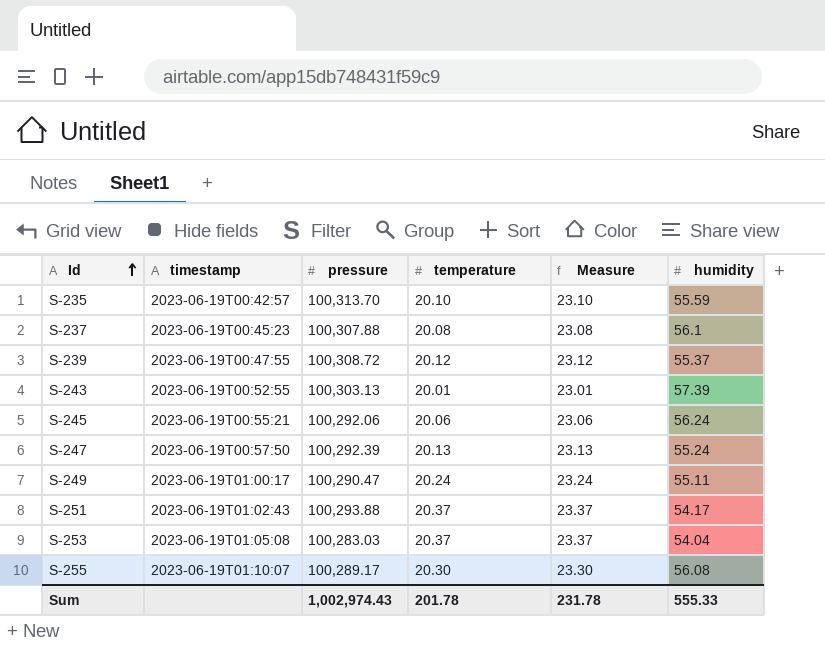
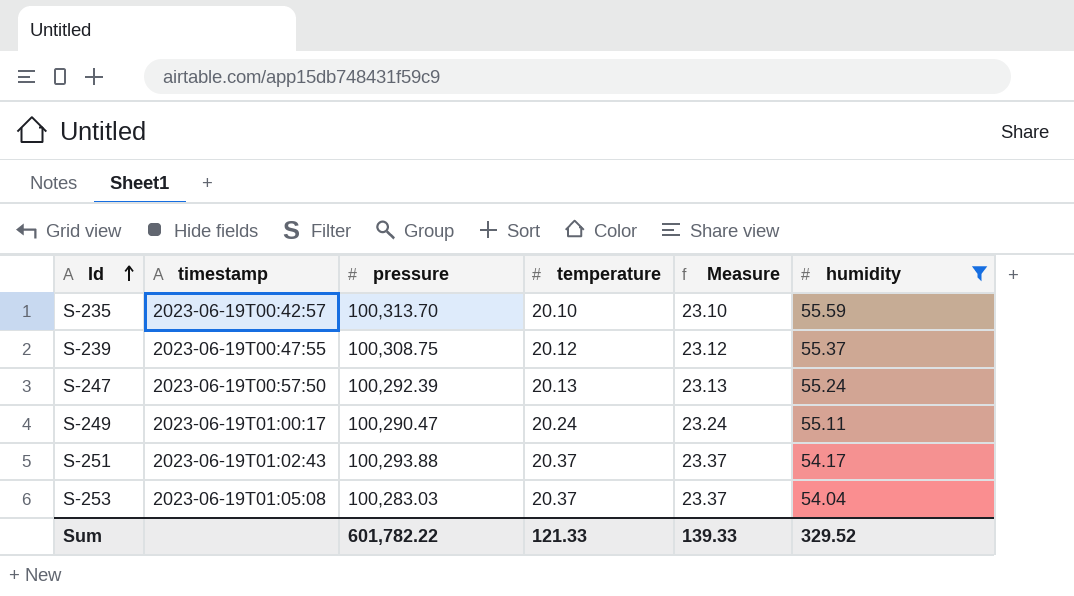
filter: none -> humidity <= 55.59
S-239 | pressure: 100,308.72 -> 100,308.75
Sum | pressure: 1,002,974.43 -> 601,782.22
Sum | temperature: 201.78 -> 121.33
Sum | Measure: 231.78 -> 139.33
Sum | humidity: 555.33 -> 329.52

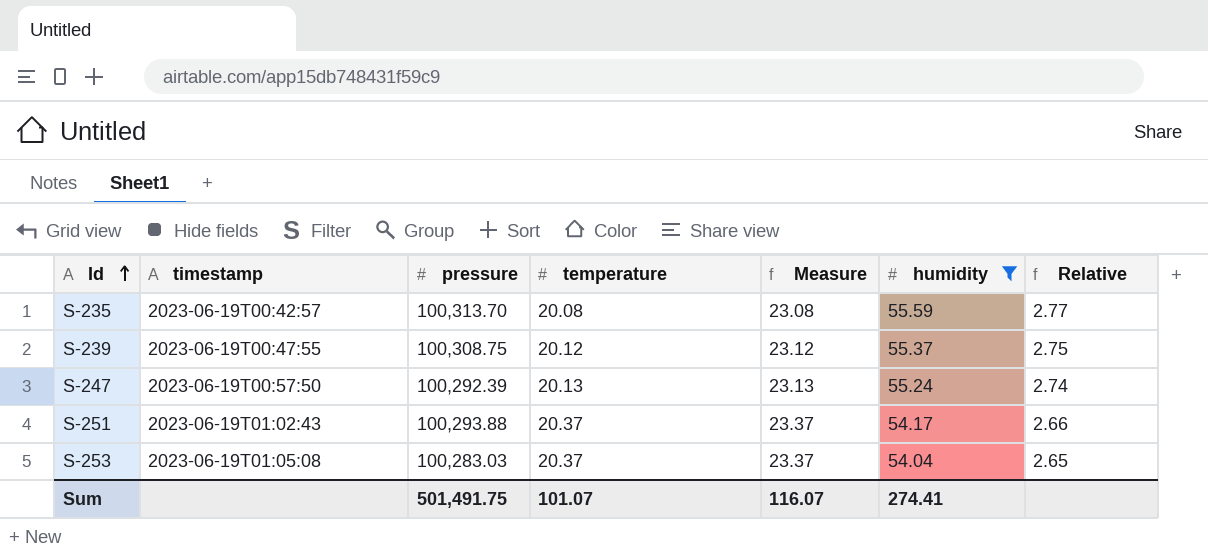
column Relative | formula: none -> [humidity] / [temperature]
row S-249: 2023-06-19T01:00:17 | 100,290.47 | 20.24 | 23.24 | 55.11 -> none
S-235 | temperature: 20.10 -> 20.08
S-235 | Measure: 23.10 -> 23.08
Sum | pressure: 601,782.22 -> 501,491.75
Sum | temperature: 121.33 -> 101.07
Sum | Measure: 139.33 -> 116.07
Sum | humidity: 329.52 -> 274.41

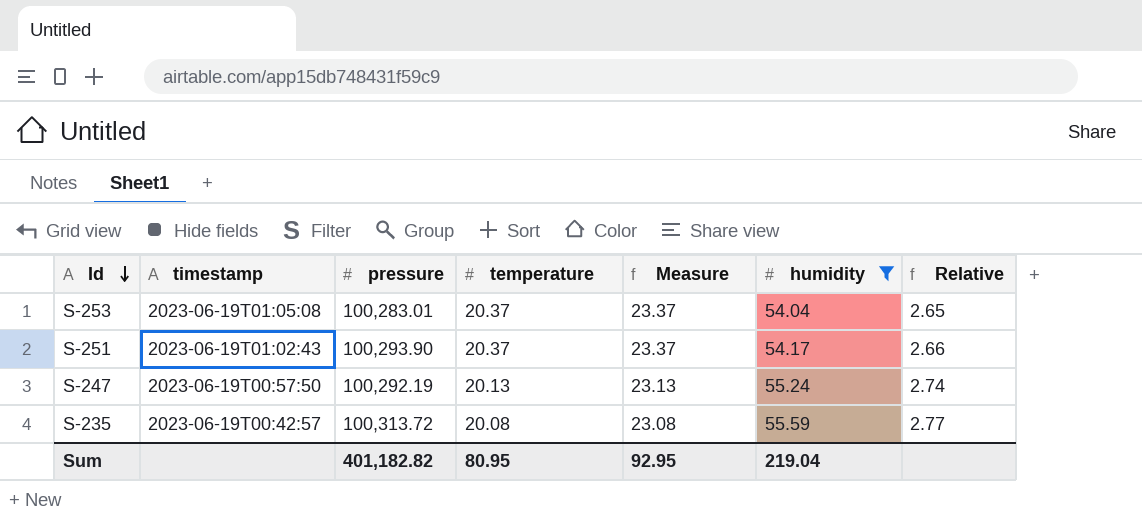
row order: Id ascending -> Id descending
row S-239: 2023-06-19T00:47:55 | 100,308.75 | 20.12 | 23.12 | 55.37 | 2.75 -> none
S-253 | pressure: 100,283.03 -> 100,283.01
S-251 | pressure: 100,293.88 -> 100,293.90
S-247 | pressure: 100,292.39 -> 100,292.19
S-235 | pressure: 100,313.70 -> 100,313.72
Sum | pressure: 501,491.75 -> 401,182.82
Sum | temperature: 101.07 -> 80.95
Sum | Measure: 116.07 -> 92.95
Sum | humidity: 274.41 -> 219.04

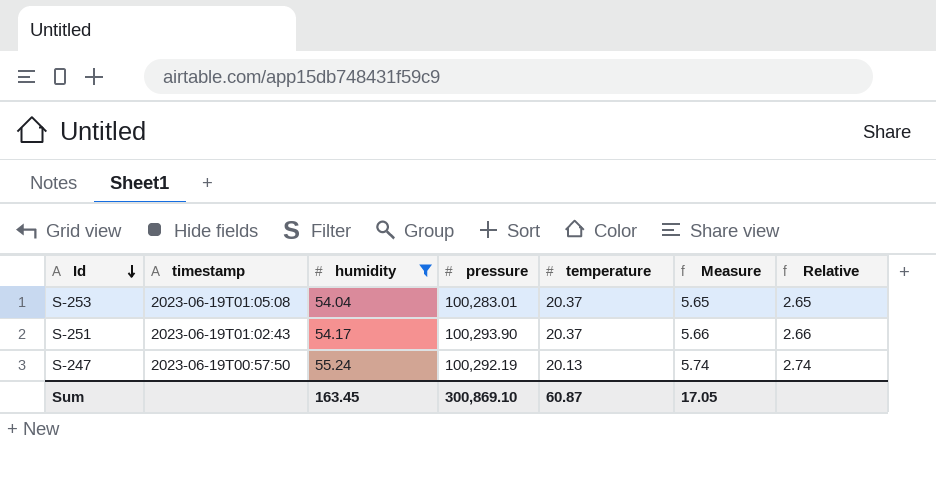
column humidity | position: 6 -> 3
column Measure | formula: [temperature] + 3 -> [Relative] + 3
row S-235: 2023-06-19T00:42:57 | 100,313.72 | 20.08 | 23.08 | 55.59 | 2.77 -> none
Sum | humidity: 219.04 -> 163.45
Sum | pressure: 401,182.82 -> 300,869.10
Sum | temperature: 80.95 -> 60.87
Sum | Measure: 92.95 -> 17.05

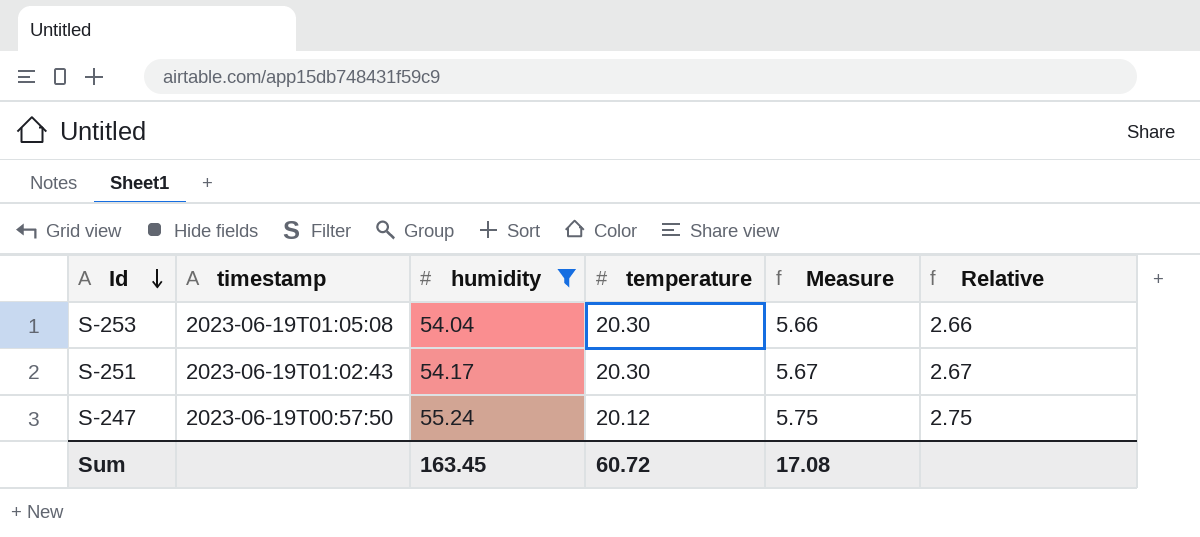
column pressure | position: 4 -> none
S-253 | temperature: 20.37 -> 20.30
S-253 | Measure: 5.65 -> 5.66
S-253 | Relative: 2.65 -> 2.66
S-251 | temperature: 20.37 -> 20.30
S-251 | Measure: 5.66 -> 5.67
S-251 | Relative: 2.66 -> 2.67
S-247 | temperature: 20.13 -> 20.12
S-247 | Measure: 5.74 -> 5.75
S-247 | Relative: 2.74 -> 2.75
Sum | temperature: 60.87 -> 60.72
Sum | Measure: 17.05 -> 17.08

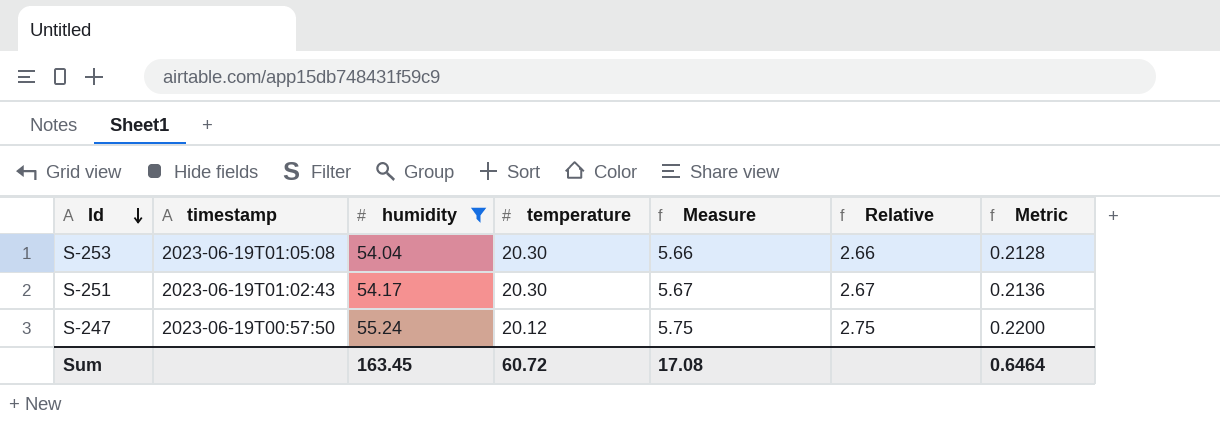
column Metric | formula: none -> [Relative] * 0.08

